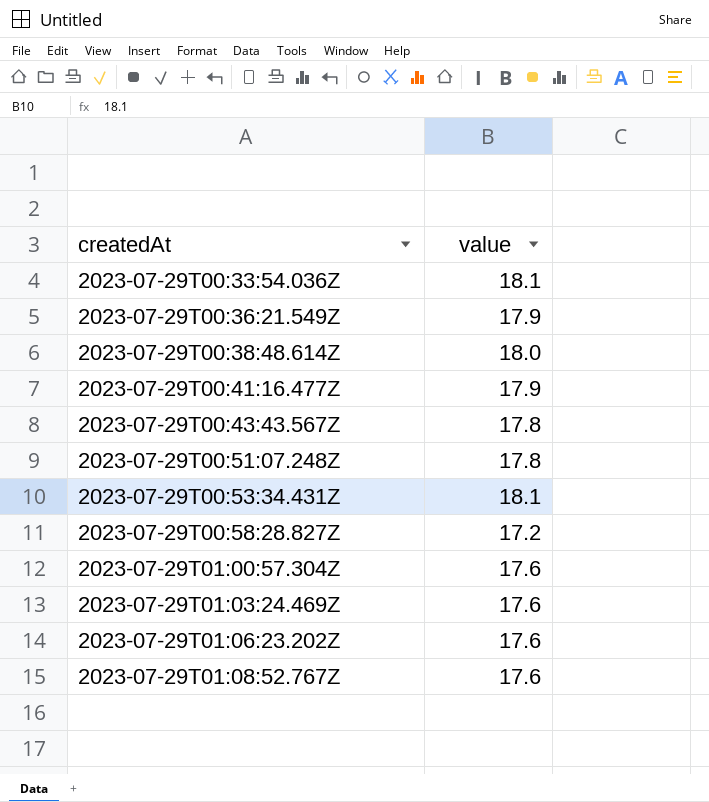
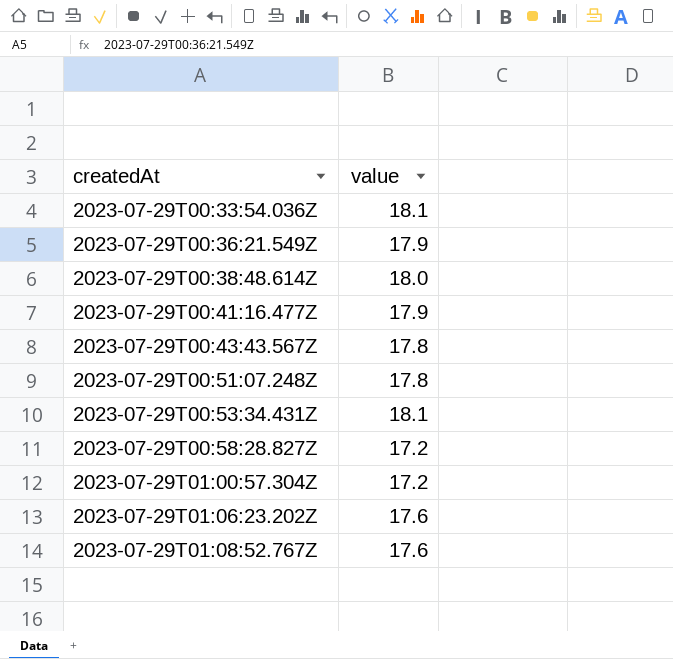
row 2023-07-29T01:03:24.469Z: 17.6 -> none
2023-07-29T01:00:57.304Z | value: 17.6 -> 17.2

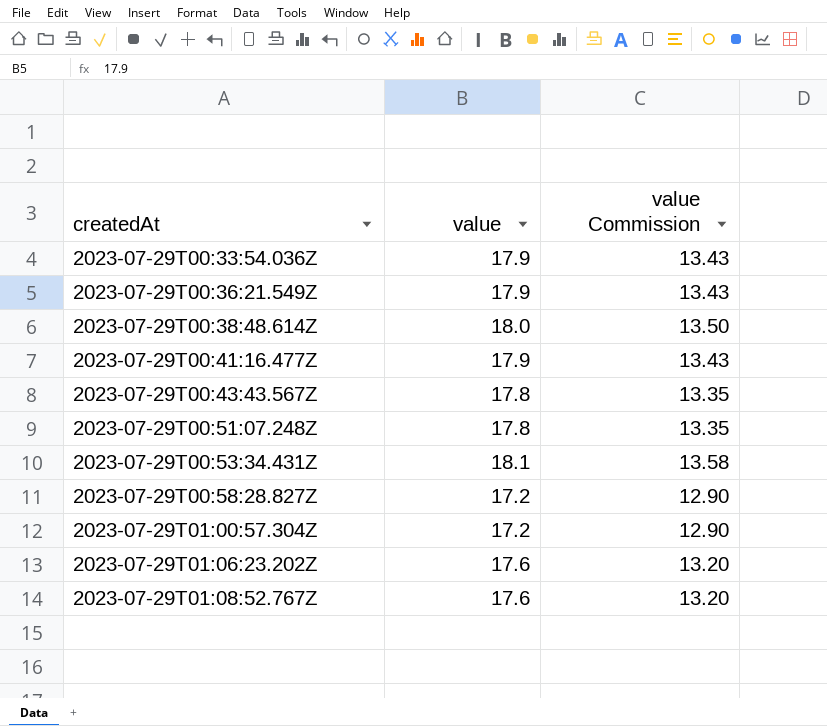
column value Commission | formula: none -> [value] * 0.75
2023-07-29T00:33:54.036Z | value: 18.1 -> 17.9

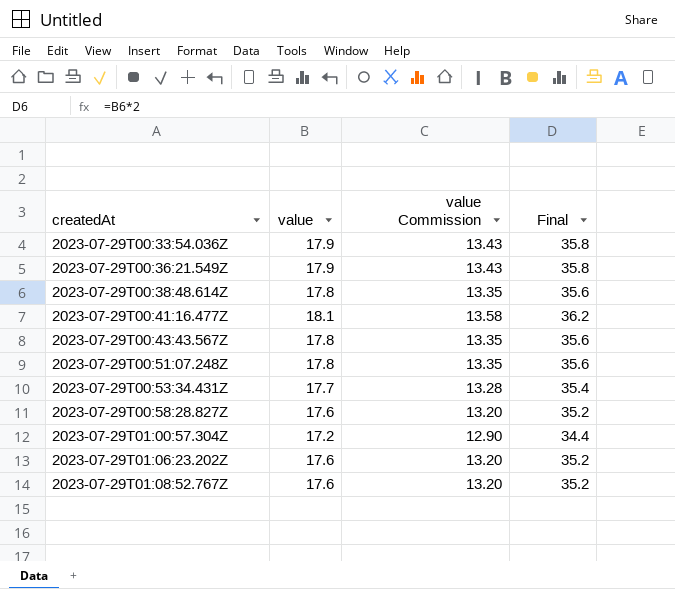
column Final | formula: none -> [value] * 2
2023-07-29T00:38:48.614Z | value: 18.0 -> 17.8
2023-07-29T00:38:48.614Z | value Commission: 13.50 -> 13.35
2023-07-29T00:41:16.477Z | value: 17.9 -> 18.1
2023-07-29T00:41:16.477Z | value Commission: 13.43 -> 13.58
2023-07-29T00:53:34.431Z | value: 18.1 -> 17.7
2023-07-29T00:53:34.431Z | value Commission: 13.58 -> 13.28
2023-07-29T00:58:28.827Z | value: 17.2 -> 17.6
2023-07-29T00:58:28.827Z | value Commission: 12.90 -> 13.20

